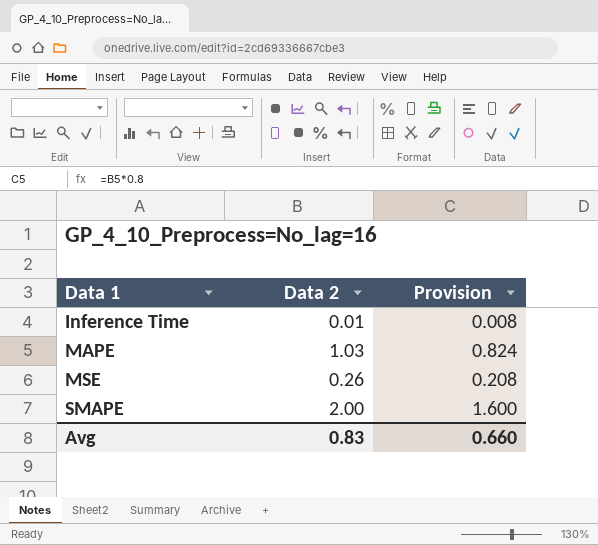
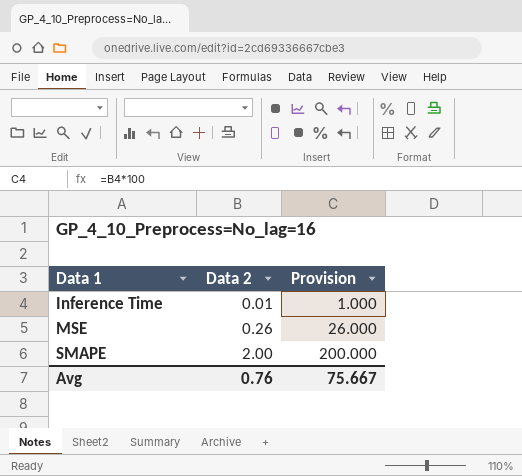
column Provision | formula: [Data 2] * 0.8 -> [Data 2] * 100
row MAPE: 1.03 | 0.824 -> none
Avg | Data 2: 0.83 -> 0.76
Avg | Provision: 0.660 -> 75.667

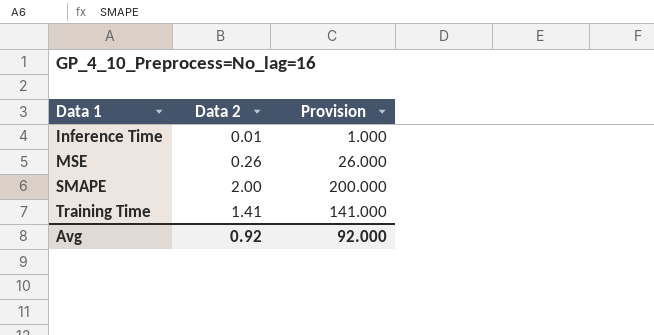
row Training Time: none -> 1.41 | 141.000
Avg | Data 2: 0.76 -> 0.92
Avg | Provision: 75.667 -> 92.000

